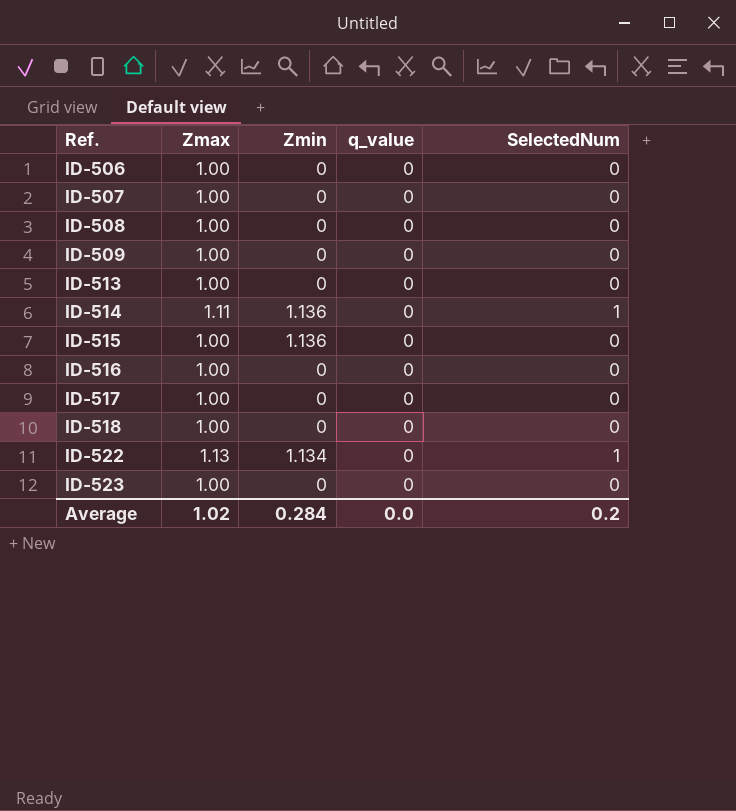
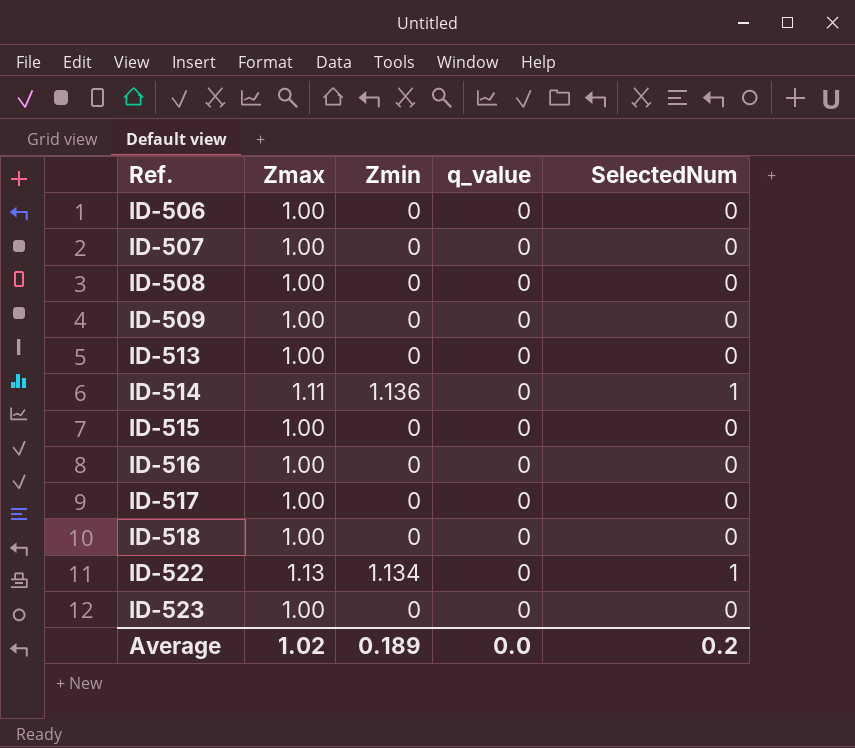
ID-515 | Zmin: 1.136 -> 0
Average | Zmin: 0.284 -> 0.189

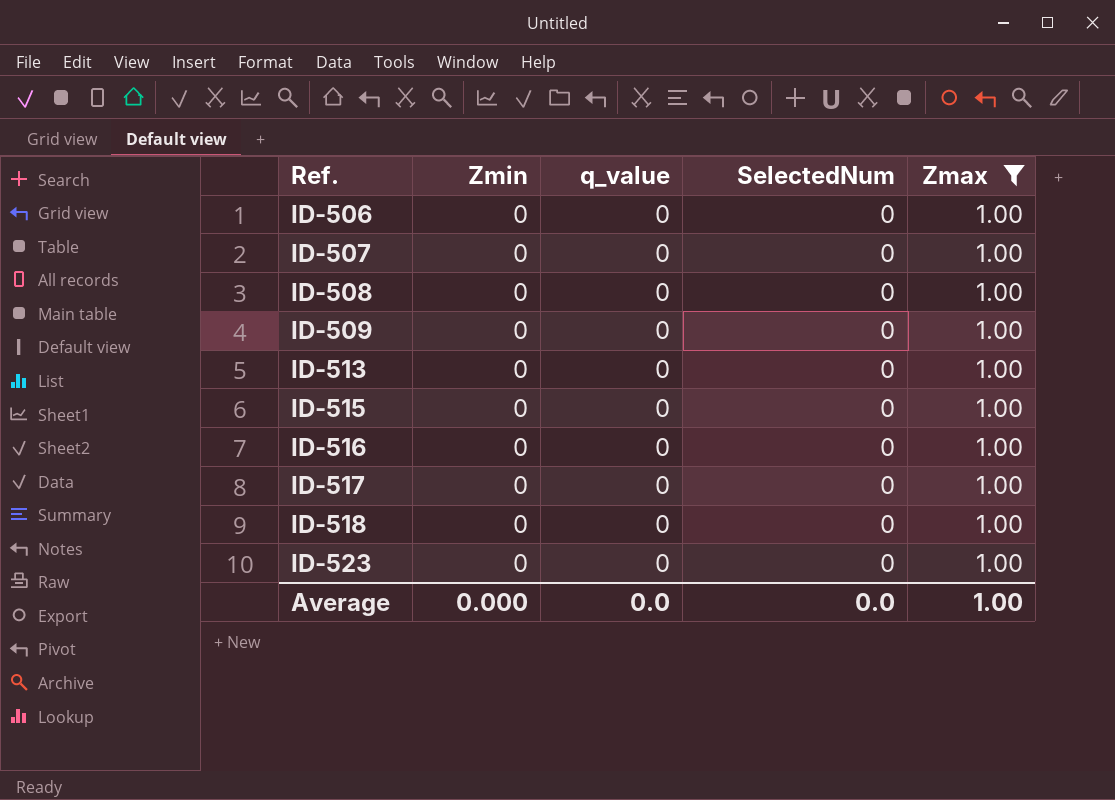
filter: none -> Zmax = 1.00
column Zmax | position: 2 -> 5
Average | Zmin: 0.189 -> 0.000
Average | SelectedNum: 0.2 -> 0.0
Average | Zmax: 1.02 -> 1.00

